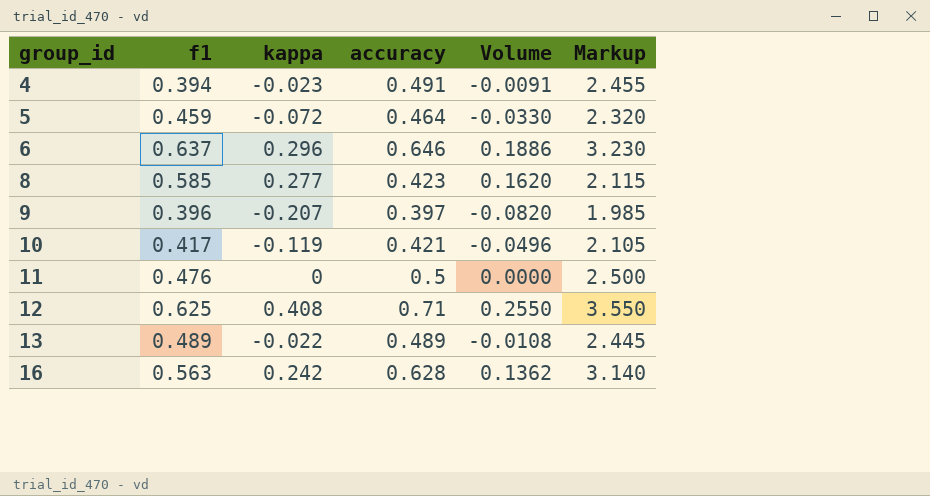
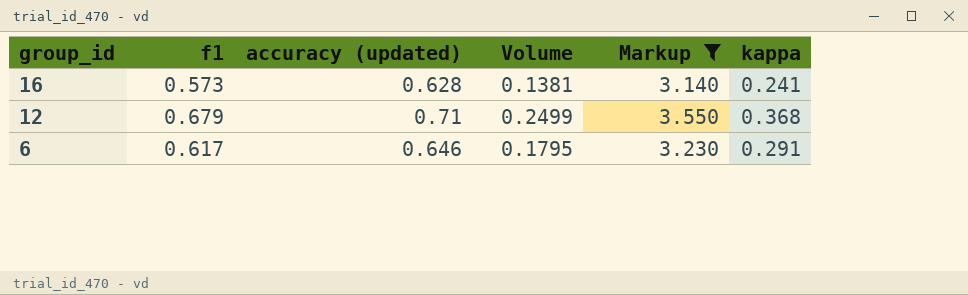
filter: none -> Markup >= 3.140
row order: group_id ascending -> group_id descending
column name: accuracy -> accuracy (updated)
column kappa | position: 3 -> 6
16 | f1: 0.563 -> 0.573
16 | Volume: 0.1362 -> 0.1381
16 | kappa: 0.242 -> 0.241
12 | f1: 0.625 -> 0.679
12 | Volume: 0.2550 -> 0.2499
12 | kappa: 0.408 -> 0.368
6 | f1: 0.637 -> 0.617
6 | Volume: 0.1886 -> 0.1795
6 | kappa: 0.296 -> 0.291

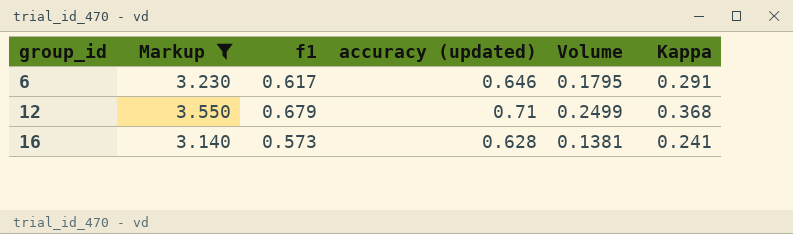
row order: group_id descending -> group_id ascending
column Markup | position: 5 -> 2
column name: kappa -> Kappa

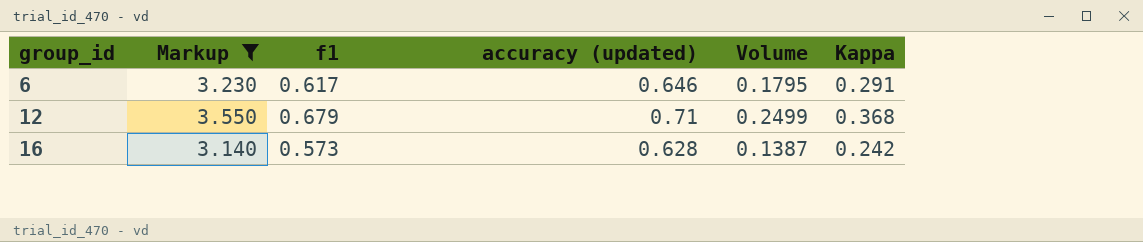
16 | Volume: 0.1381 -> 0.1387
16 | Kappa: 0.241 -> 0.242

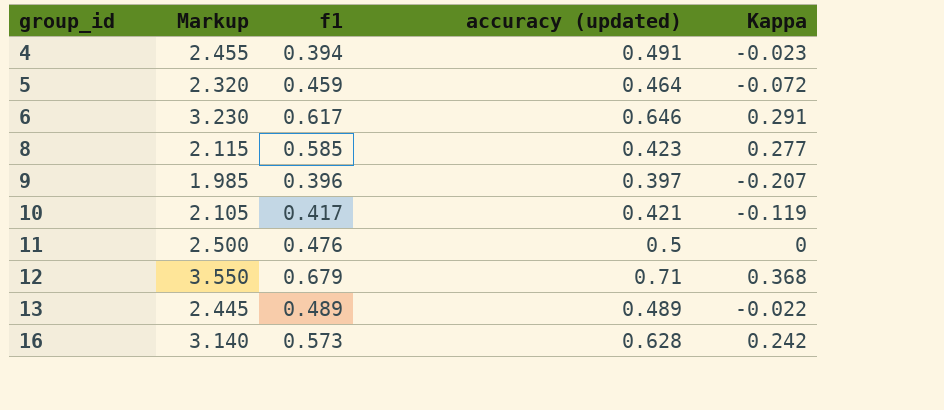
filter: Markup >= 3.140 -> none
column Volume | formula: [f1] * [Kappa] -> none

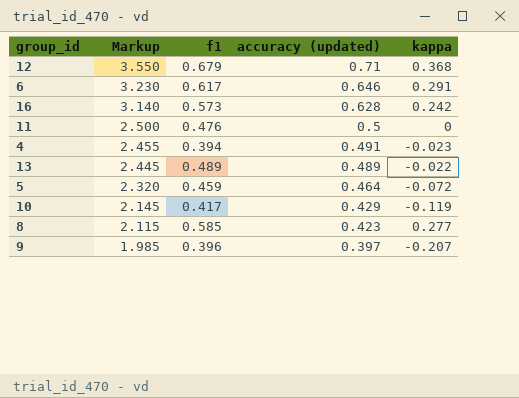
row order: group_id ascending -> Markup descending
column name: Kappa -> kappa
10 | Markup: 2.105 -> 2.145
10 | accuracy (updated): 0.421 -> 0.429

